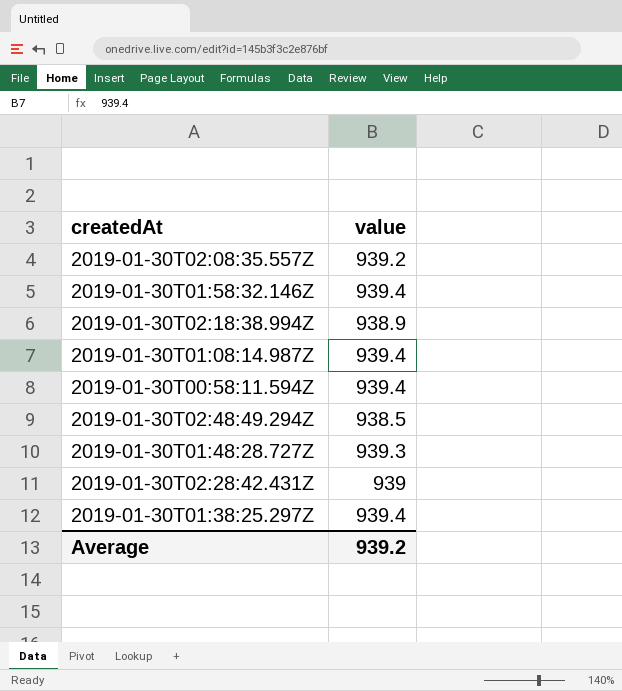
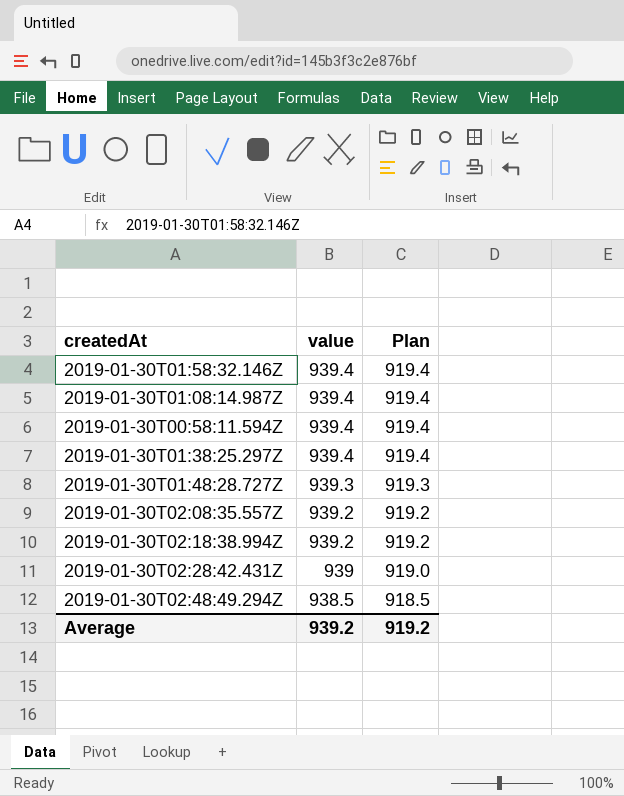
row order: none -> value descending
column Plan | formula: none -> [value] - 20
2019-01-30T02:18:38.994Z | value: 938.9 -> 939.2

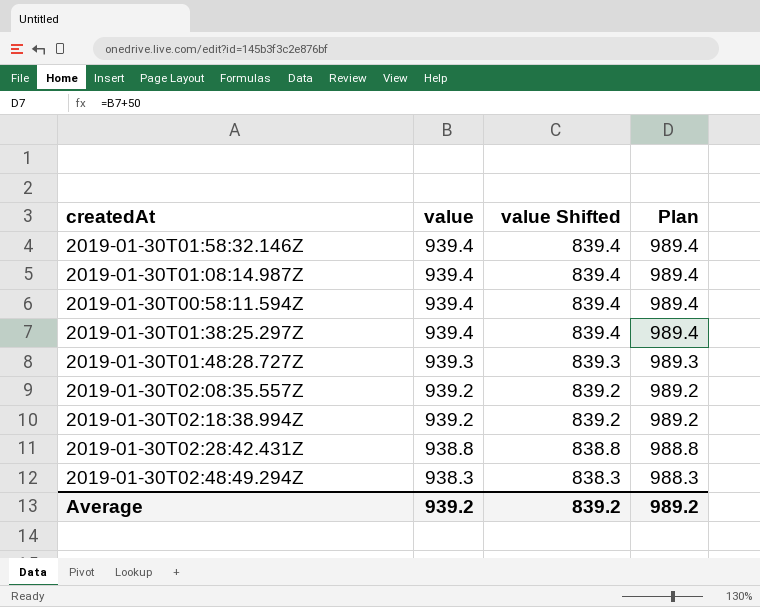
column value Shifted | formula: none -> [value] - 100
column Plan | formula: [value] - 20 -> [value] + 50
2019-01-30T02:28:42.431Z | value: 939 -> 938.8
2019-01-30T02:48:49.294Z | value: 938.5 -> 938.3
Average | Plan: 919.2 -> 989.2

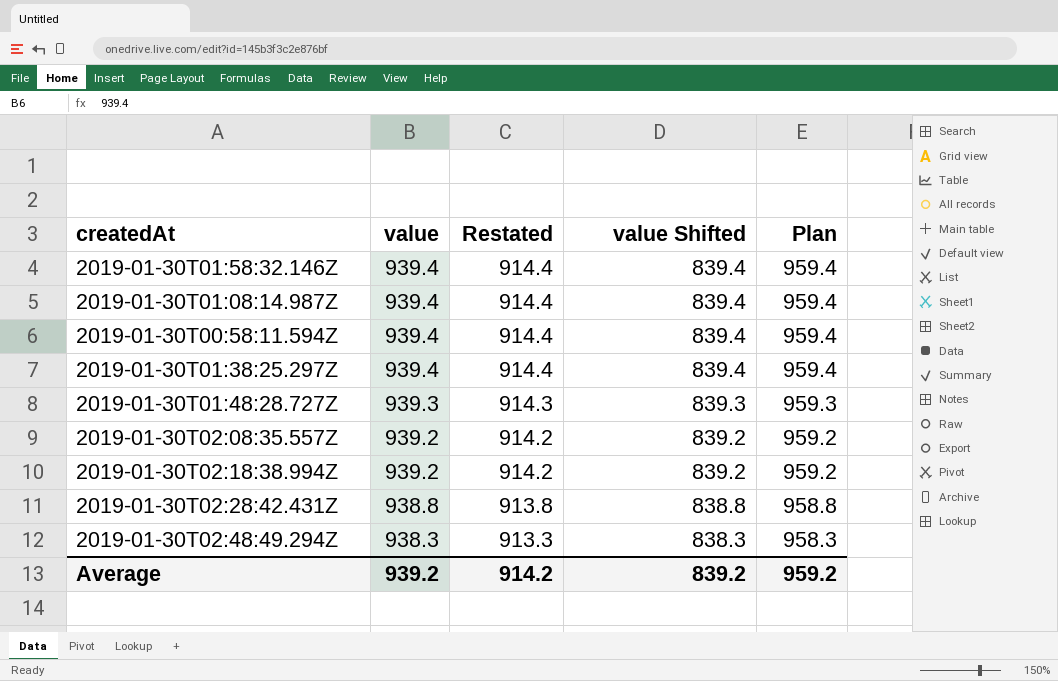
column Restated | formula: none -> [value] - 25
column Plan | formula: [value] + 50 -> [value] + 20
Average | Plan: 989.2 -> 959.2

